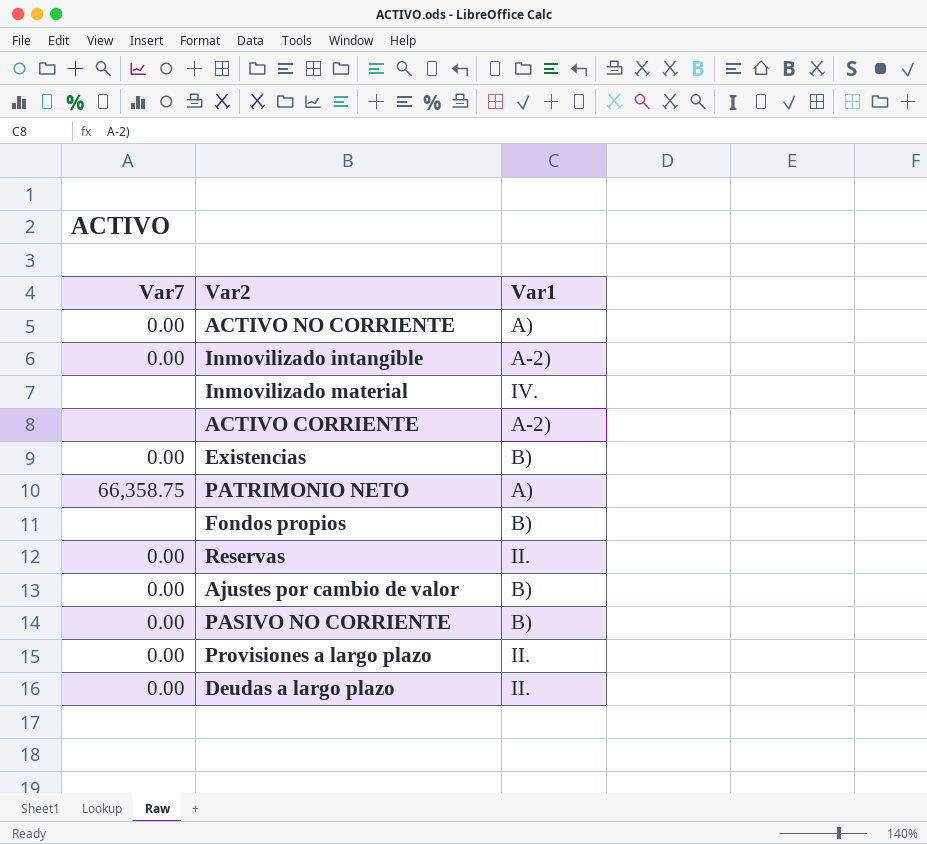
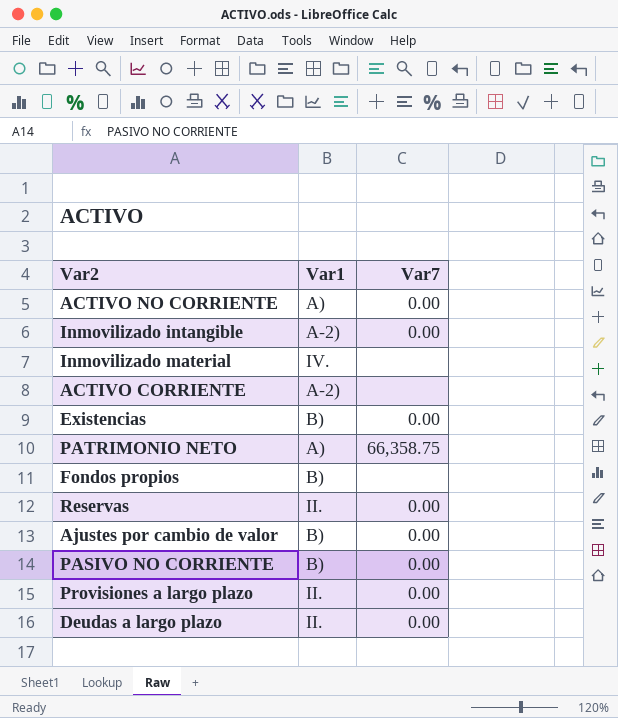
column Var7 | position: 1 -> 3

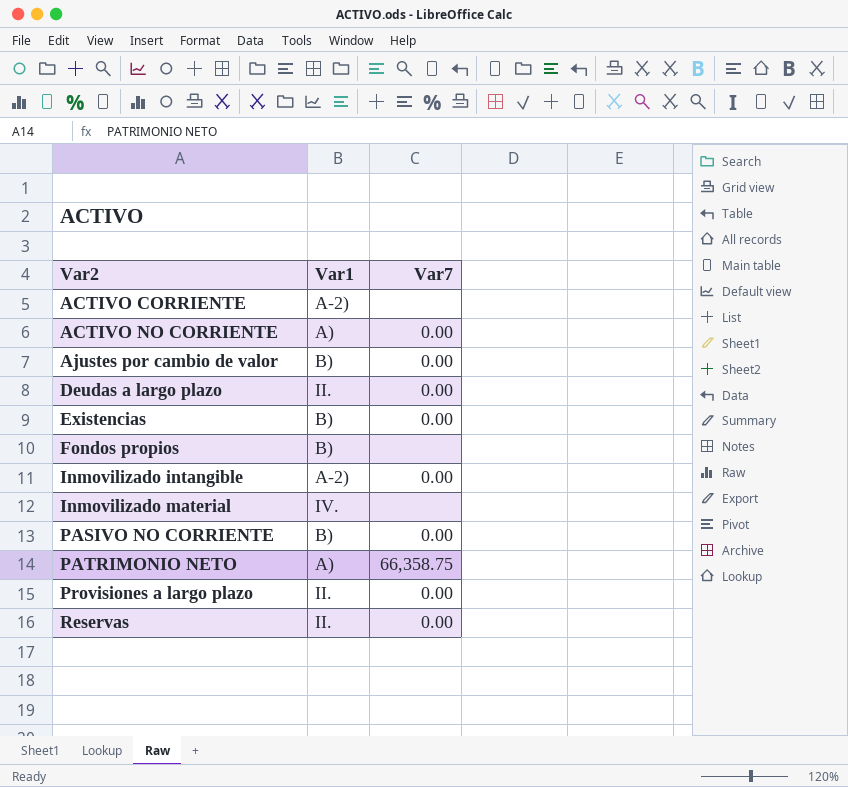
row order: none -> Var2 ascending

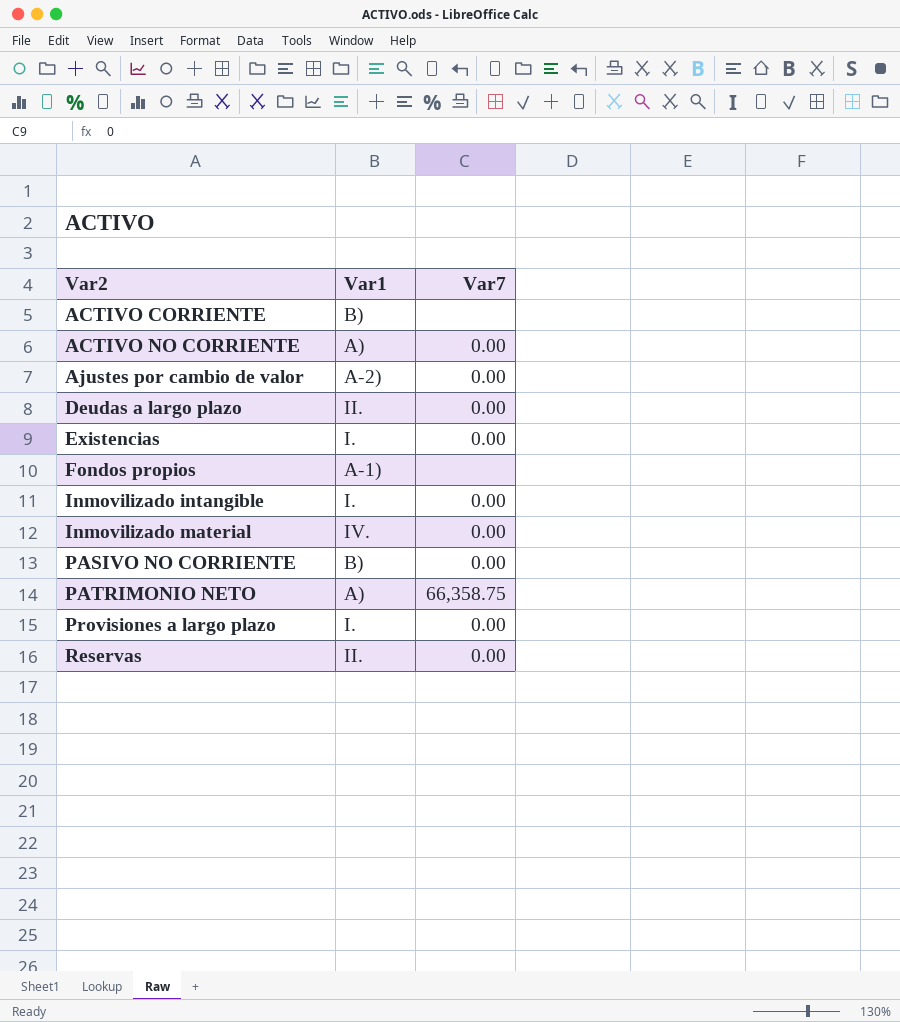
ACTIVO CORRIENTE | Var1: A-2) -> B)
Ajustes por cambio de valor | Var1: B) -> A-2)
Existencias | Var1: B) -> I.
Fondos propios | Var1: B) -> A-1)
Inmovilizado intangible | Var1: A-2) -> I.
Inmovilizado material | Var7: none -> 0.00
Provisiones a largo plazo | Var1: II. -> I.

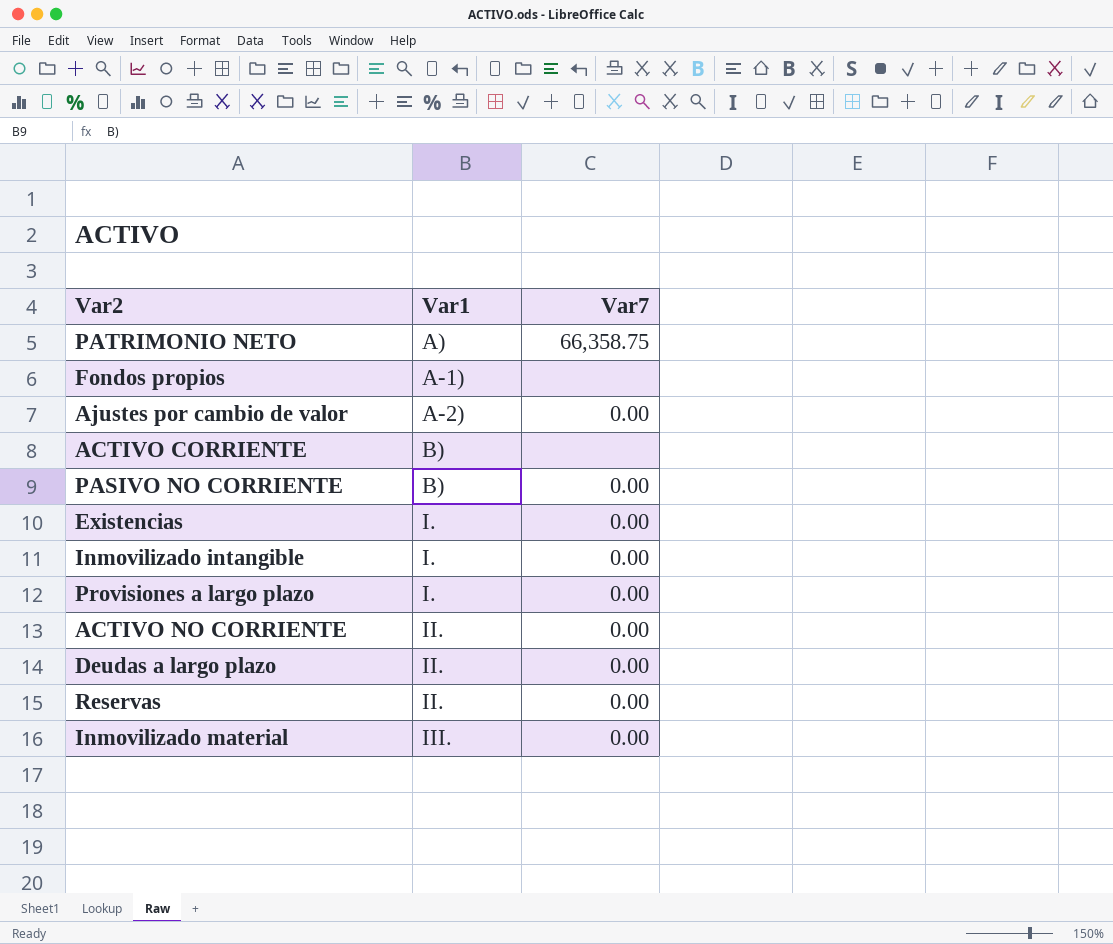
row order: Var2 ascending -> Var1 ascending
ACTIVO NO CORRIENTE | Var1: A) -> II.
Inmovilizado material | Var1: IV. -> III.

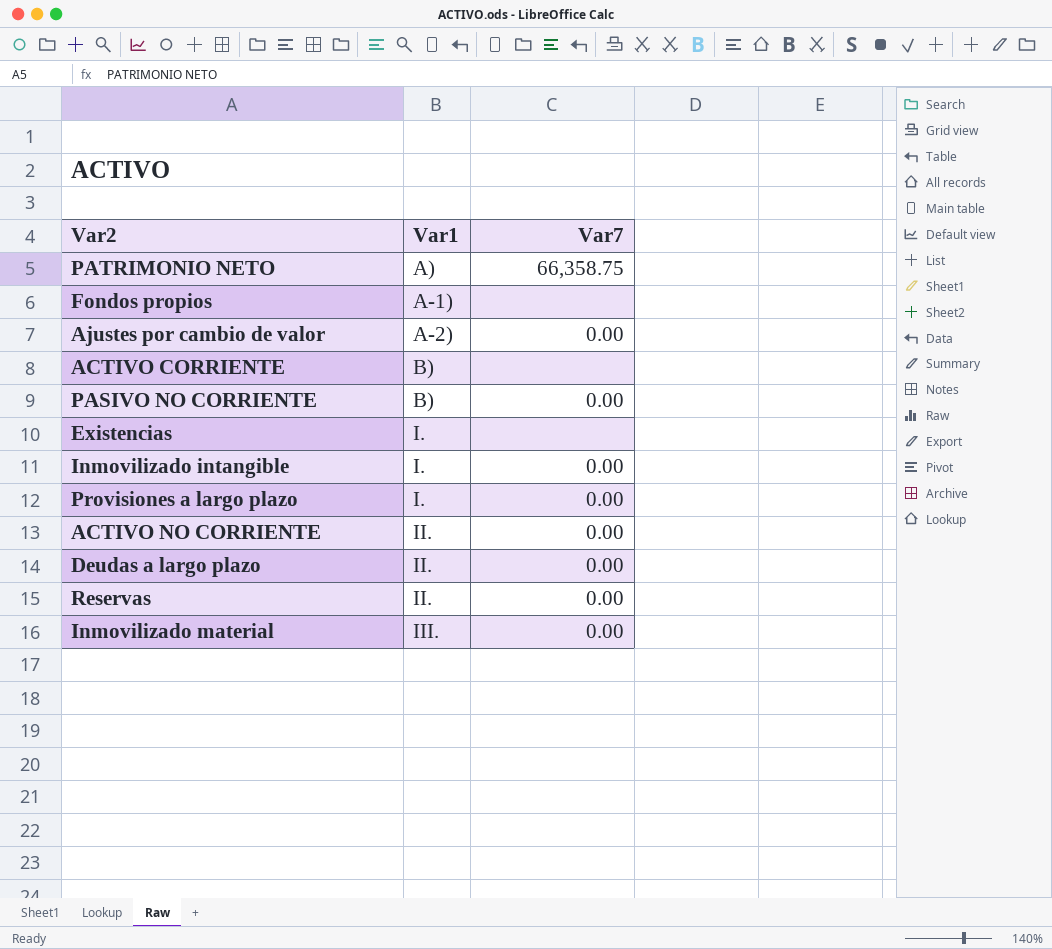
Existencias | Var7: 0.00 -> none

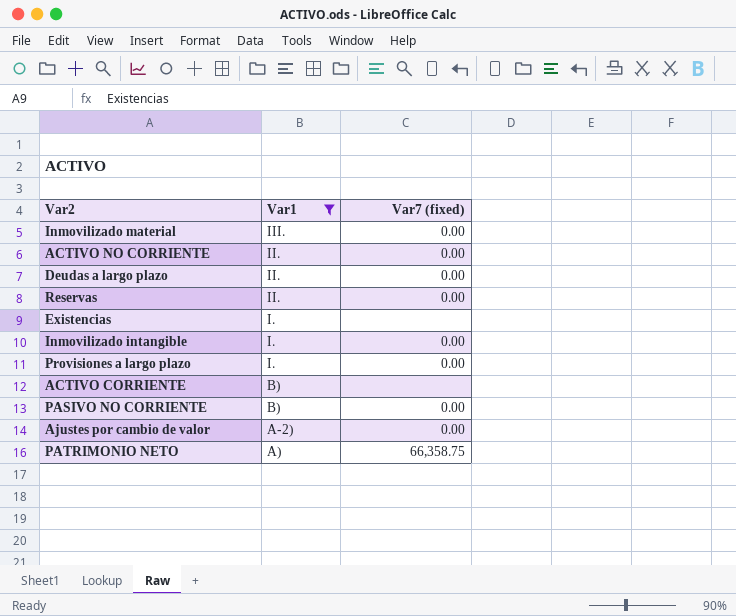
filter: none -> Var1 != A-1)
row order: Var1 ascending -> Var1 descending
column name: Var7 -> Var7 (fixed)

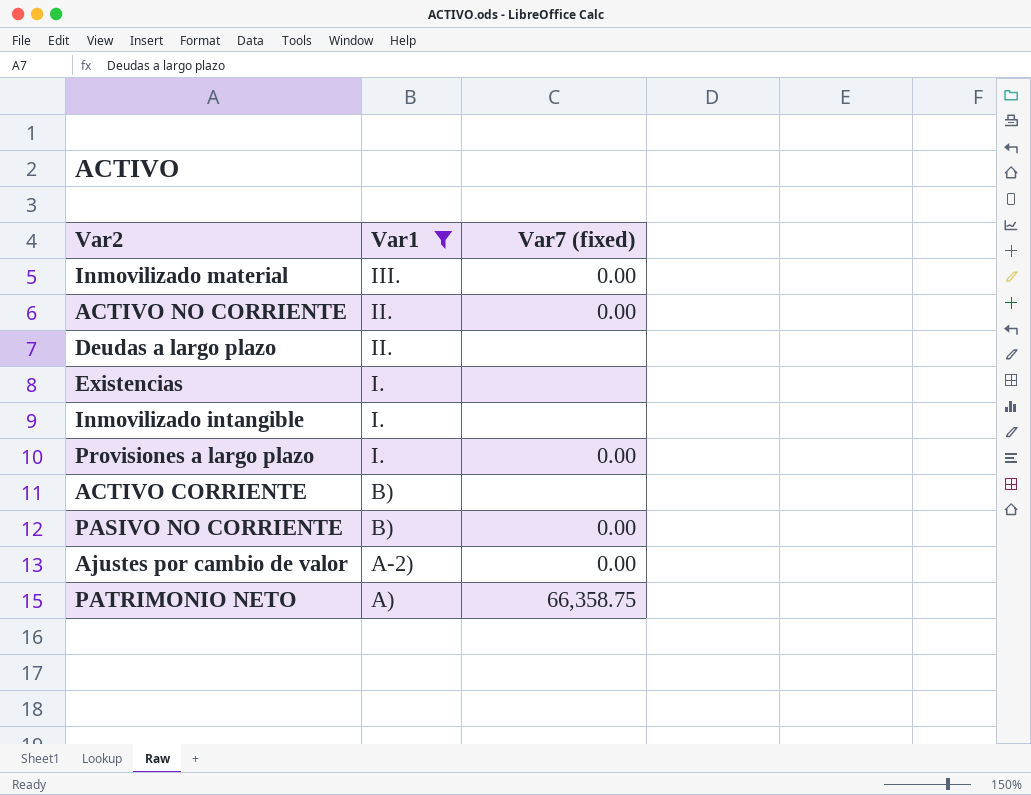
row Reservas: II. | 0.00 -> none
Deudas a largo plazo | Var7 (fixed): 0.00 -> none
Inmovilizado intangible | Var7 (fixed): 0.00 -> none

